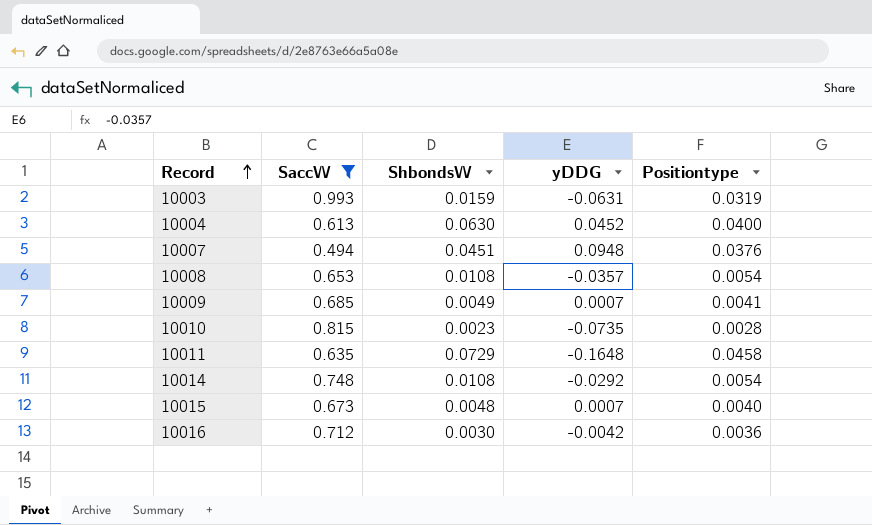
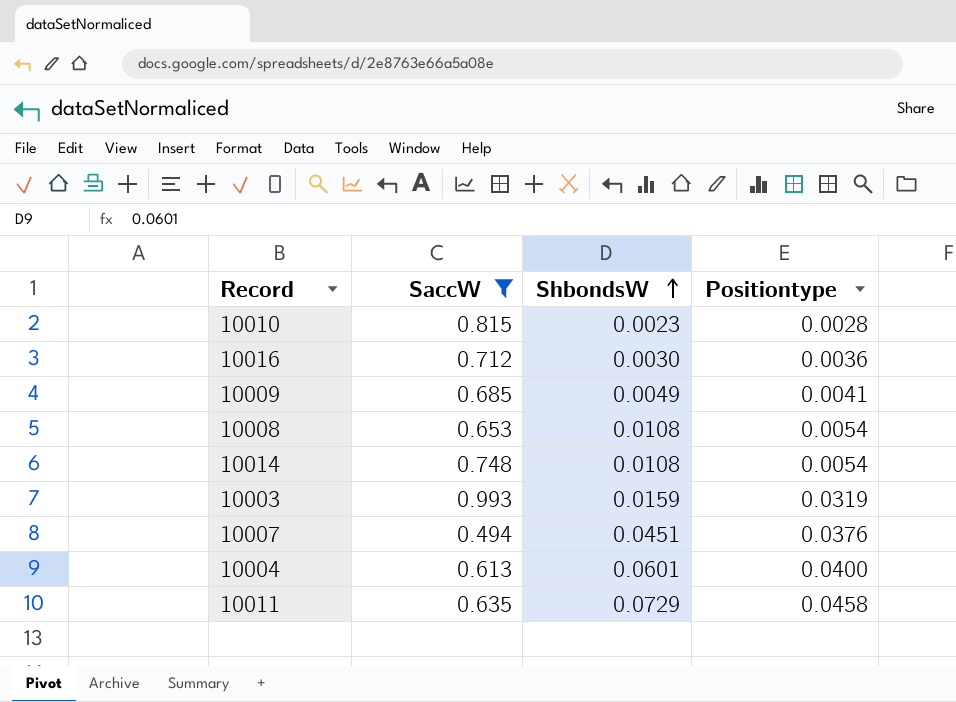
row order: Record ascending -> ShbondsW ascending
column yDDG | position: 4 -> none
row 10015: 0.673 | 0.0048 | 0.0007 | 0.0040 -> none
10004 | ShbondsW: 0.0630 -> 0.0601

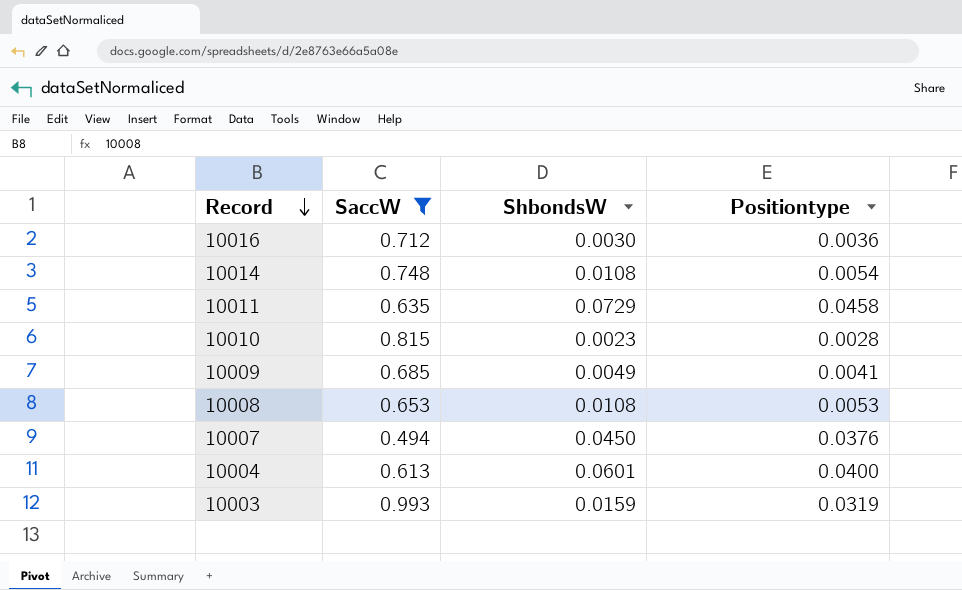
row order: ShbondsW ascending -> Record descending
10008 | Positiontype: 0.0054 -> 0.0053
10007 | ShbondsW: 0.0451 -> 0.0450

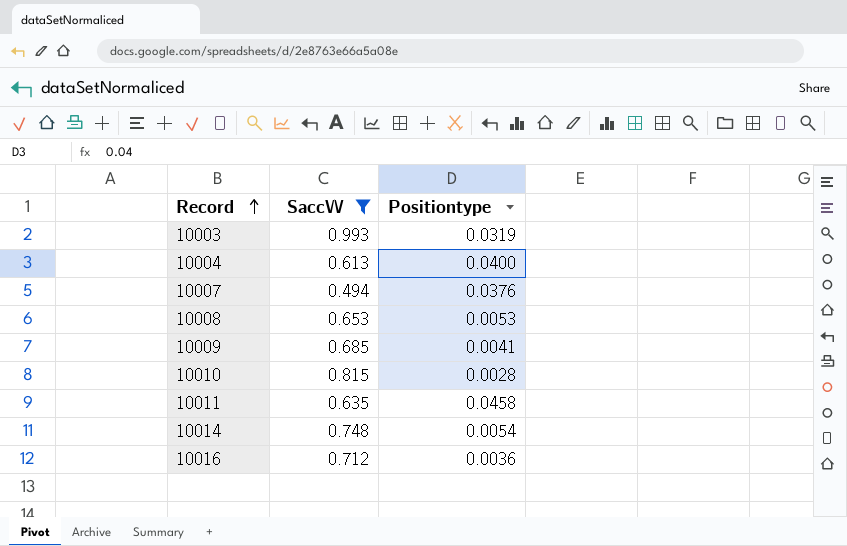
row order: Record descending -> Record ascending
column ShbondsW | position: 3 -> none

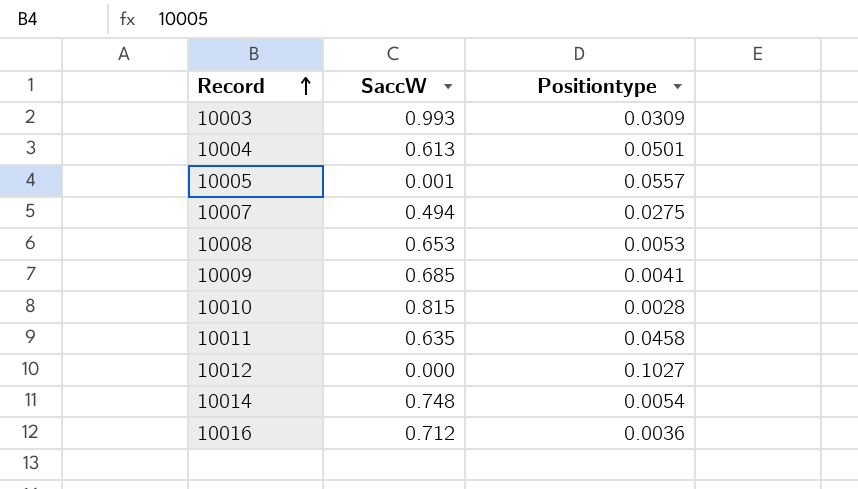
filter: SaccW >= 0.494 -> none
10003 | Positiontype: 0.0319 -> 0.0309
10004 | Positiontype: 0.0400 -> 0.0501
10007 | Positiontype: 0.0376 -> 0.0275

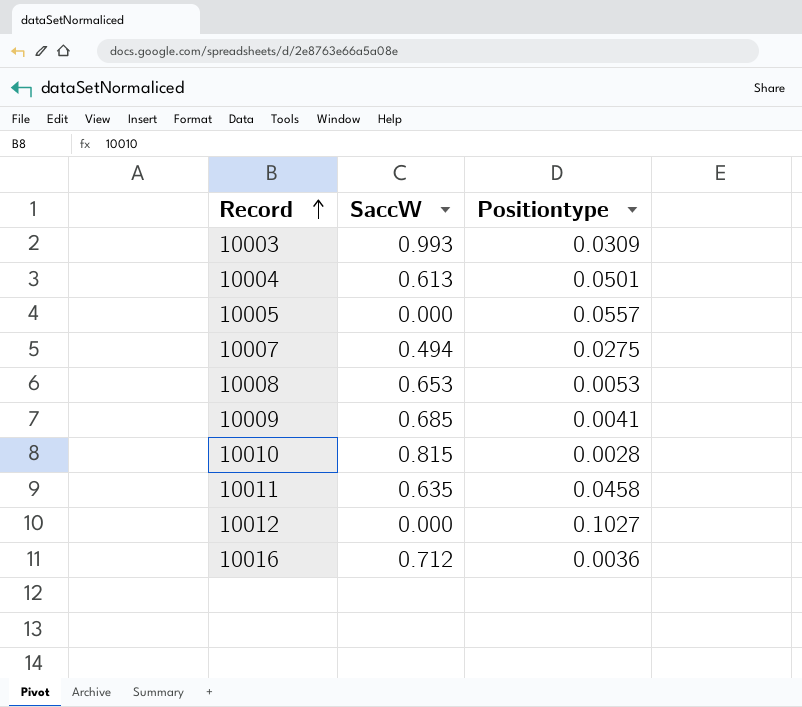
row 10014: 0.748 | 0.0054 -> none
10005 | SaccW: 0.001 -> 0.000

